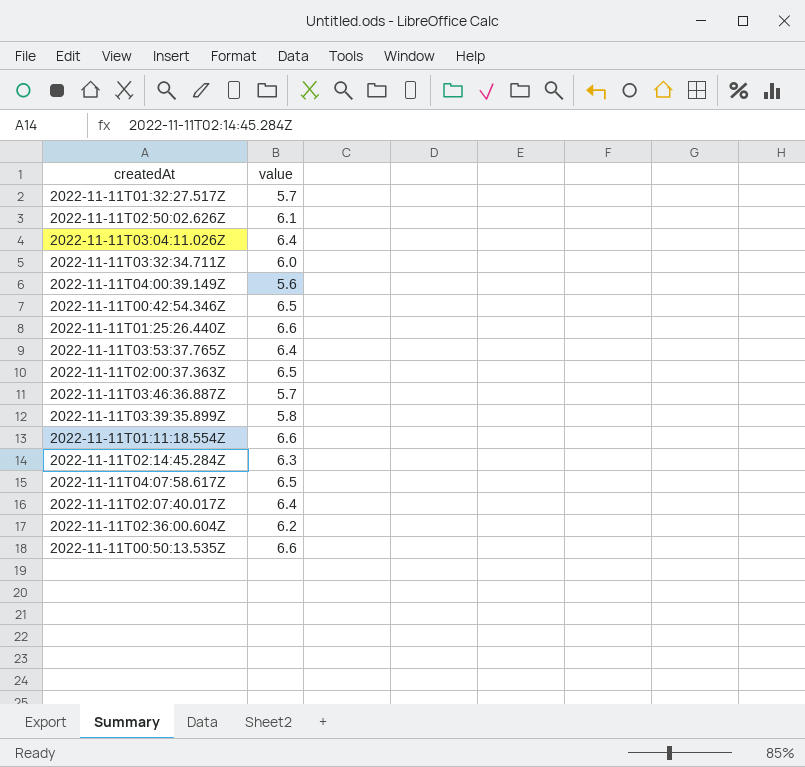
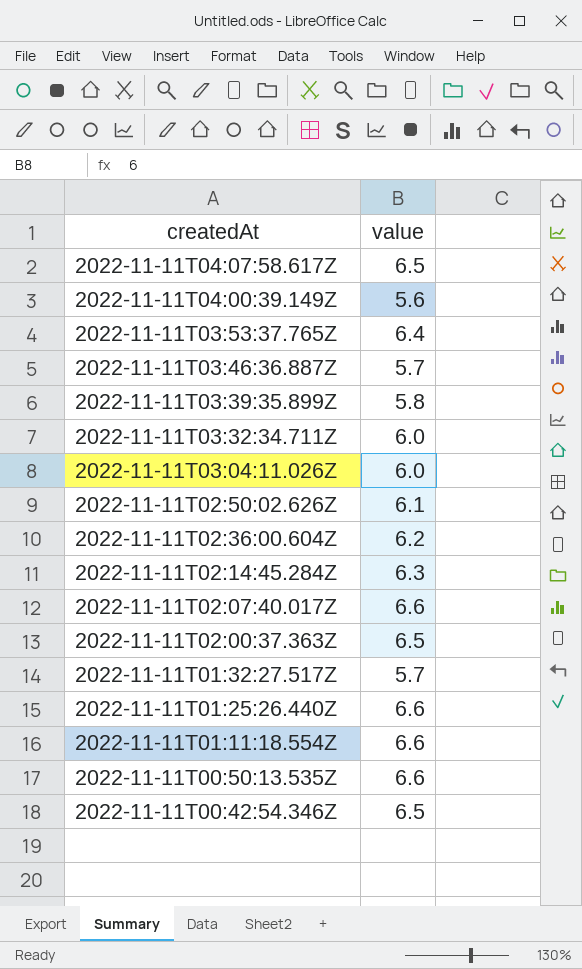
row order: none -> createdAt descending
2022-11-11T03:04:11.026Z | value: 6.4 -> 6.0
2022-11-11T02:07:40.017Z | value: 6.4 -> 6.6

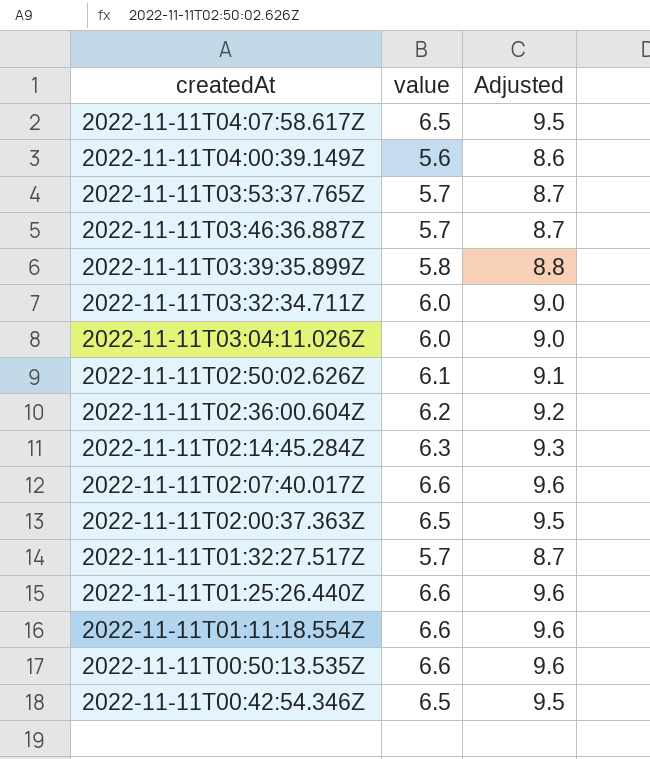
column Adjusted | formula: none -> [value] + 3
2022-11-11T03:53:37.765Z | value: 6.4 -> 5.7

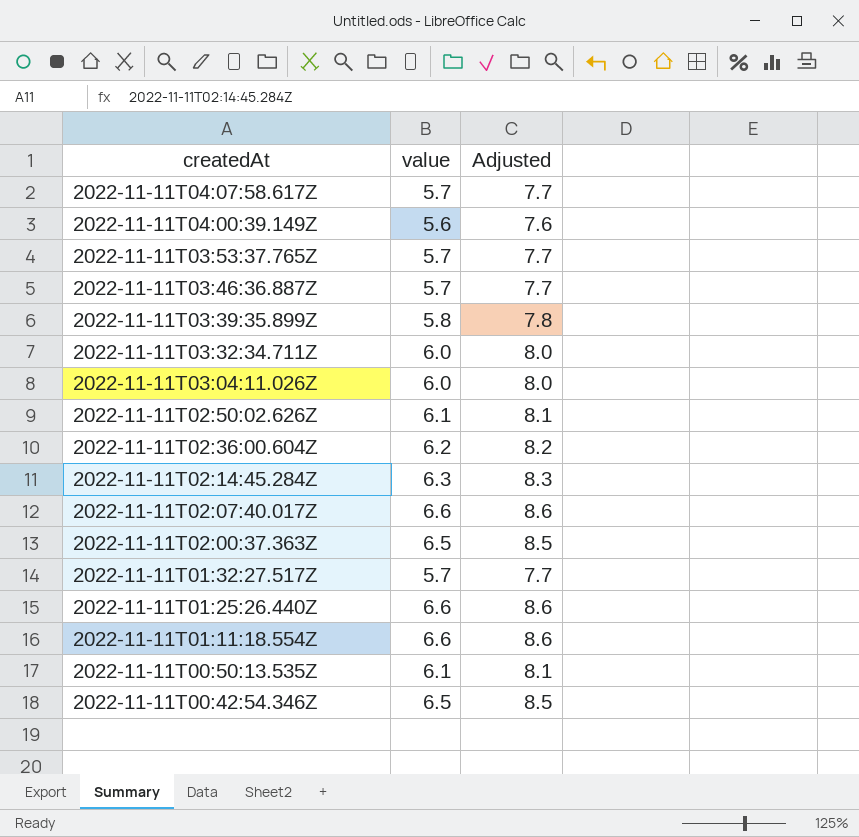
column Adjusted | formula: [value] + 3 -> [value] + 2
2022-11-11T04:07:58.617Z | value: 6.5 -> 5.7
2022-11-11T00:50:13.535Z | value: 6.6 -> 6.1

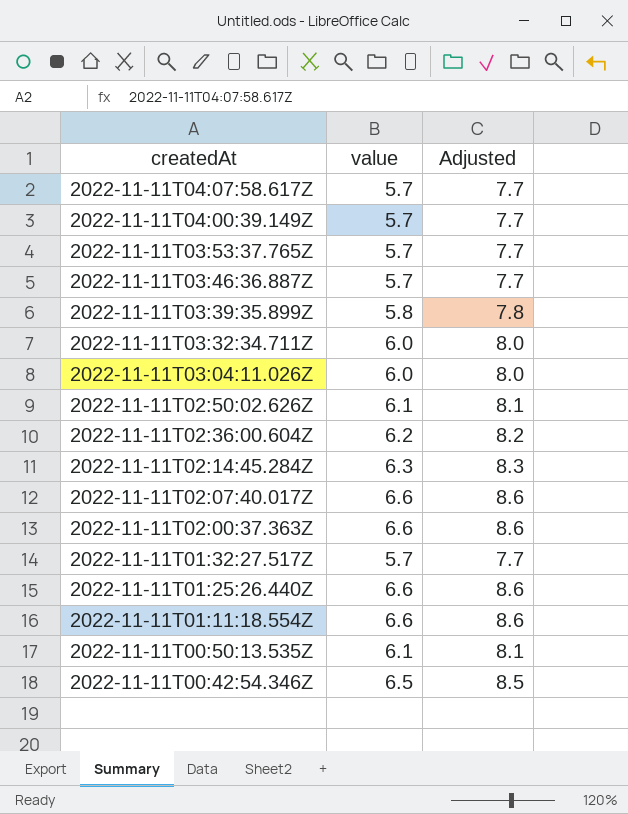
2022-11-11T04:00:39.149Z | value: 5.6 -> 5.7
2022-11-11T04:00:39.149Z | Adjusted: 7.6 -> 7.7
2022-11-11T02:00:37.363Z | value: 6.5 -> 6.6
2022-11-11T02:00:37.363Z | Adjusted: 8.5 -> 8.6

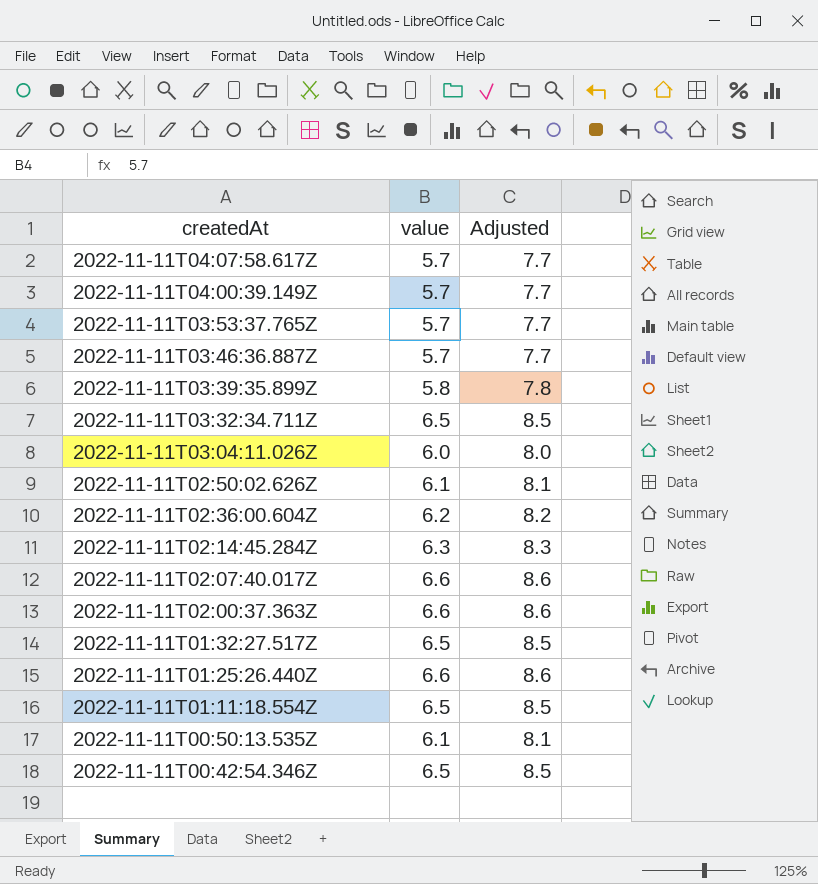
2022-11-11T03:32:34.711Z | value: 6.0 -> 6.5
2022-11-11T03:32:34.711Z | Adjusted: 8.0 -> 8.5
2022-11-11T01:32:27.517Z | value: 5.7 -> 6.5
2022-11-11T01:32:27.517Z | Adjusted: 7.7 -> 8.5
2022-11-11T01:11:18.554Z | value: 6.6 -> 6.5
2022-11-11T01:11:18.554Z | Adjusted: 8.6 -> 8.5

